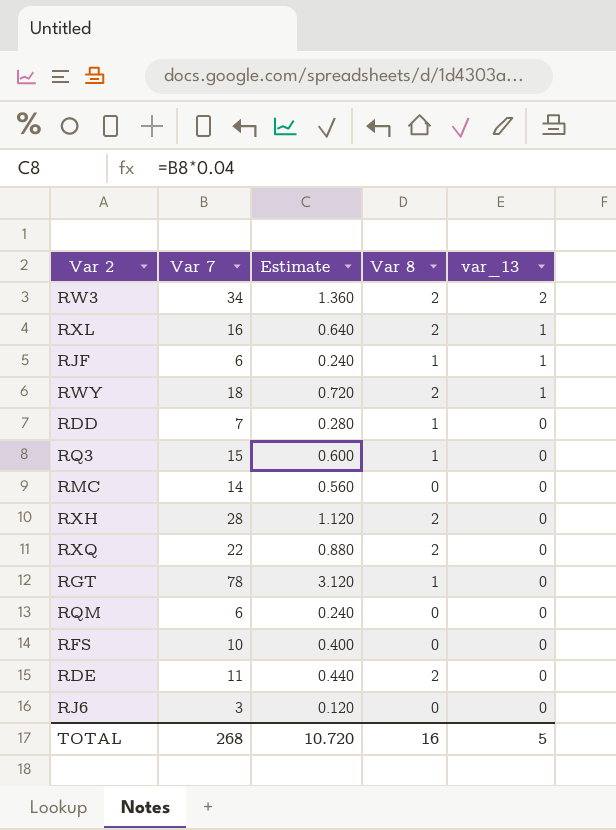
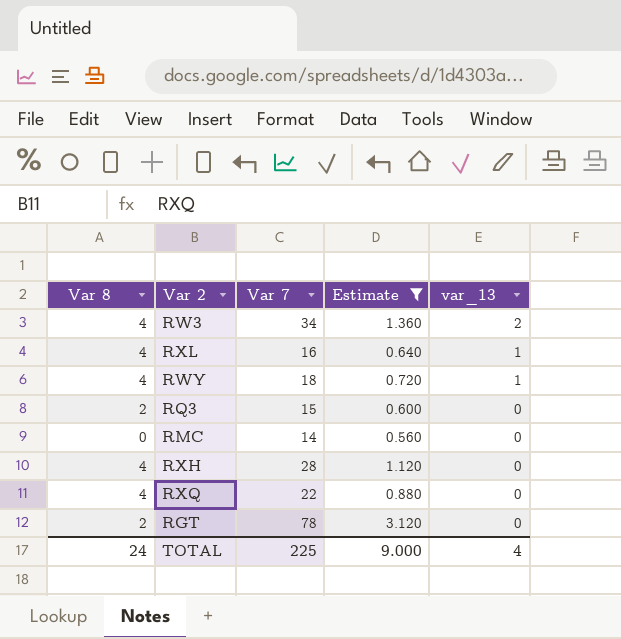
filter: none -> Estimate >= 0.560
column Var 8 | position: 4 -> 1
RW3 | Var 8: 2 -> 4
RXL | Var 8: 2 -> 4
RWY | Var 8: 2 -> 4
RQ3 | Var 8: 1 -> 2
RXH | Var 8: 2 -> 4
RXQ | Var 8: 2 -> 4
RGT | Var 8: 1 -> 2
TOTAL | Var 8: 16 -> 24
TOTAL | Var 7: 268 -> 225
TOTAL | Estimate: 10.720 -> 9.000
TOTAL | var_13: 5 -> 4

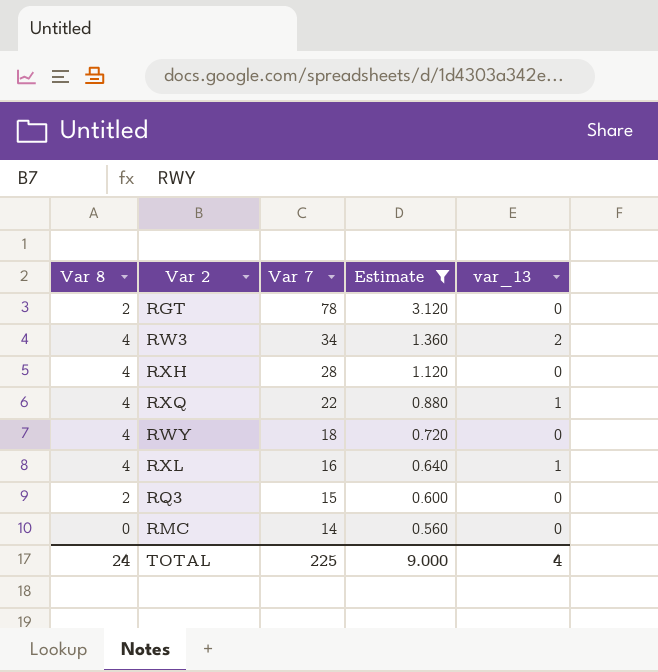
row order: var_13 descending -> Var 7 descending
RXQ | var_13: 0 -> 1
RWY | var_13: 1 -> 0

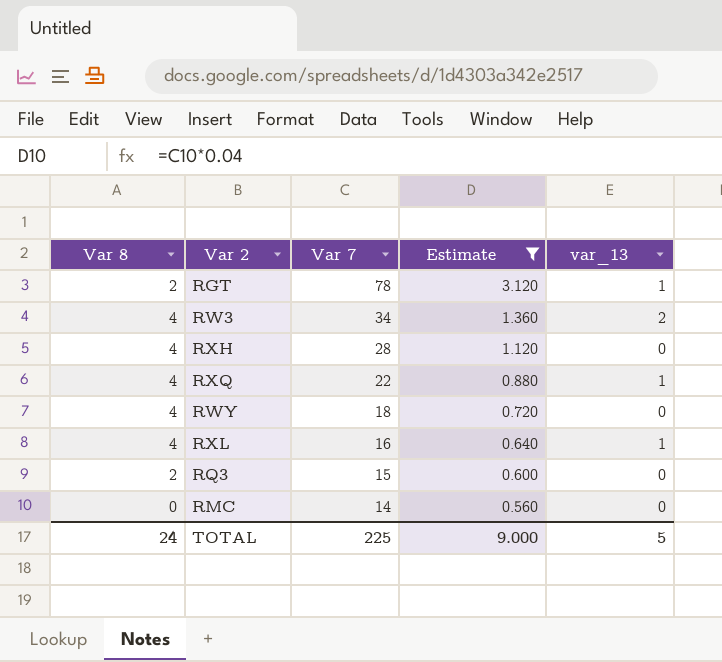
RGT | var_13: 0 -> 1
TOTAL | var_13: 4 -> 5

